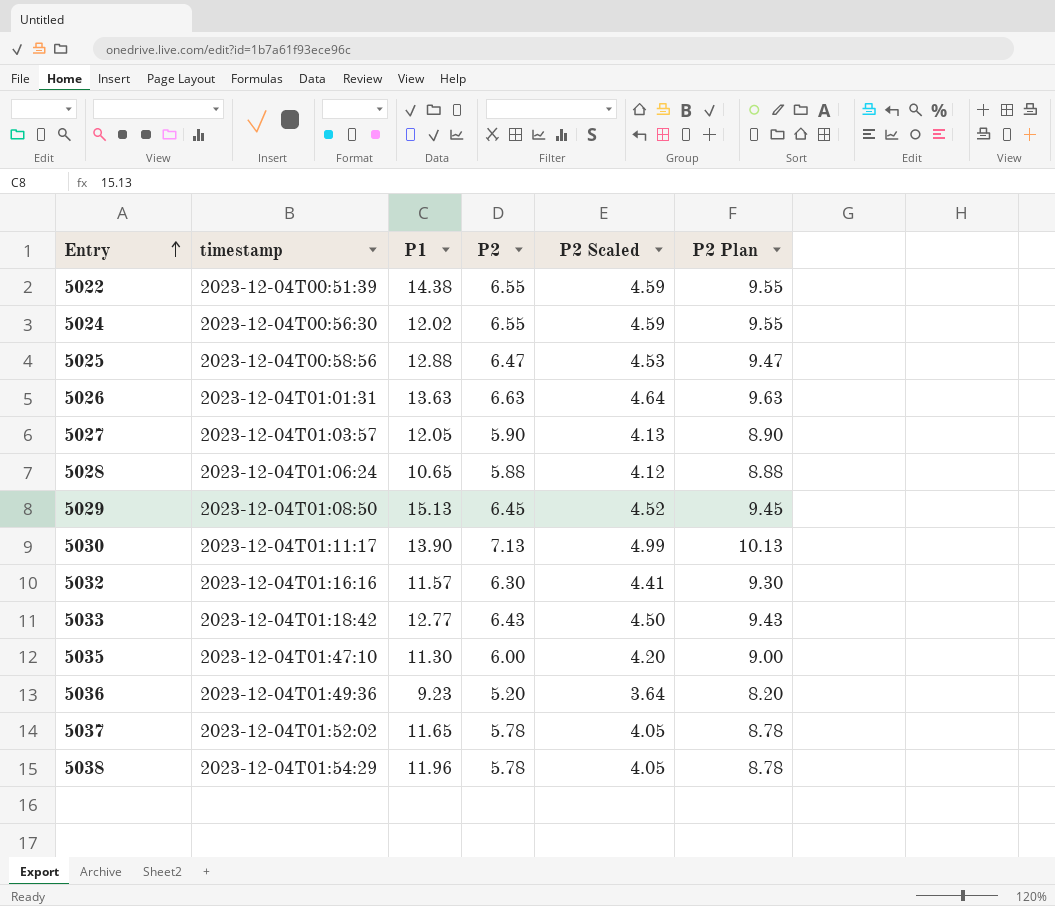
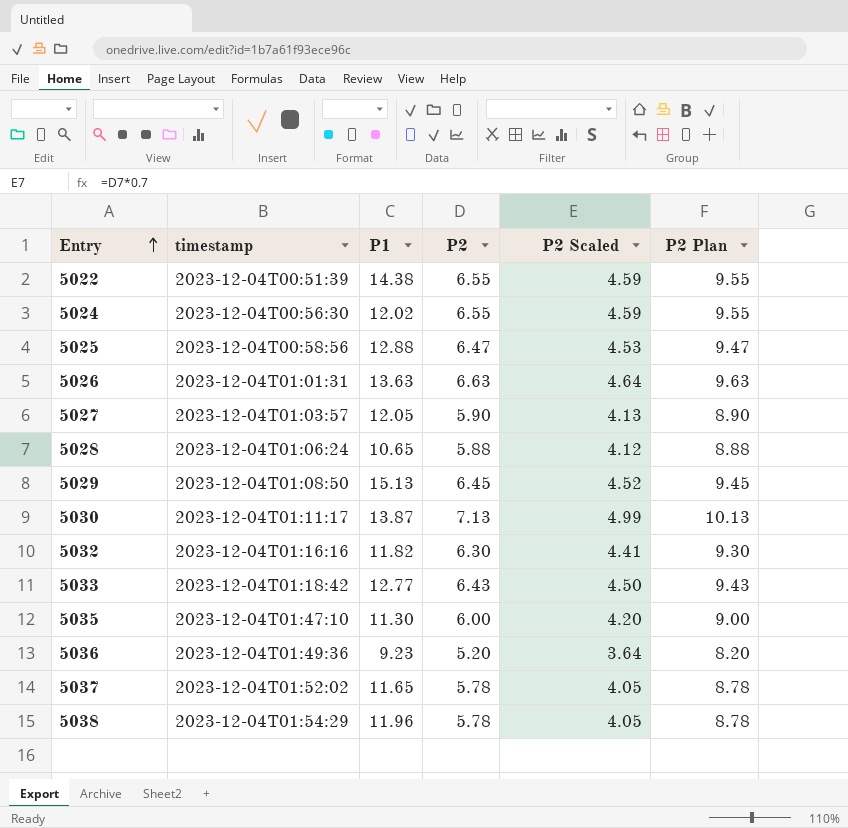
5030 | P1: 13.90 -> 13.87
5032 | P1: 11.57 -> 11.82

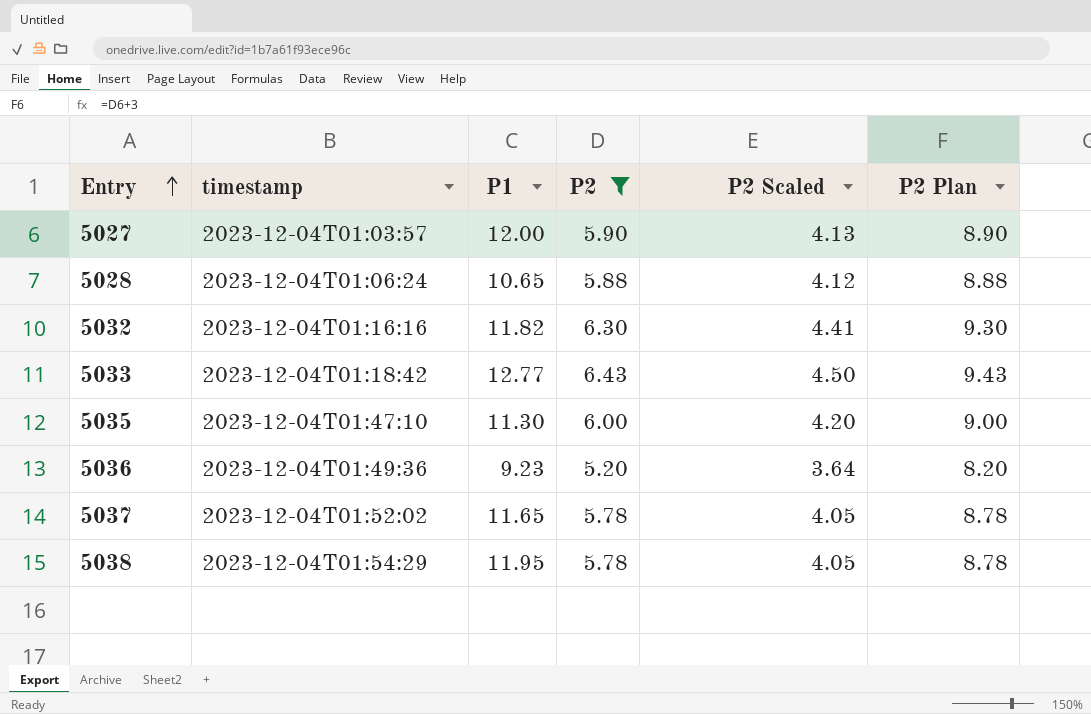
filter: none -> P2 <= 6.43
5027 | P1: 12.05 -> 12.00
5038 | P1: 11.96 -> 11.95

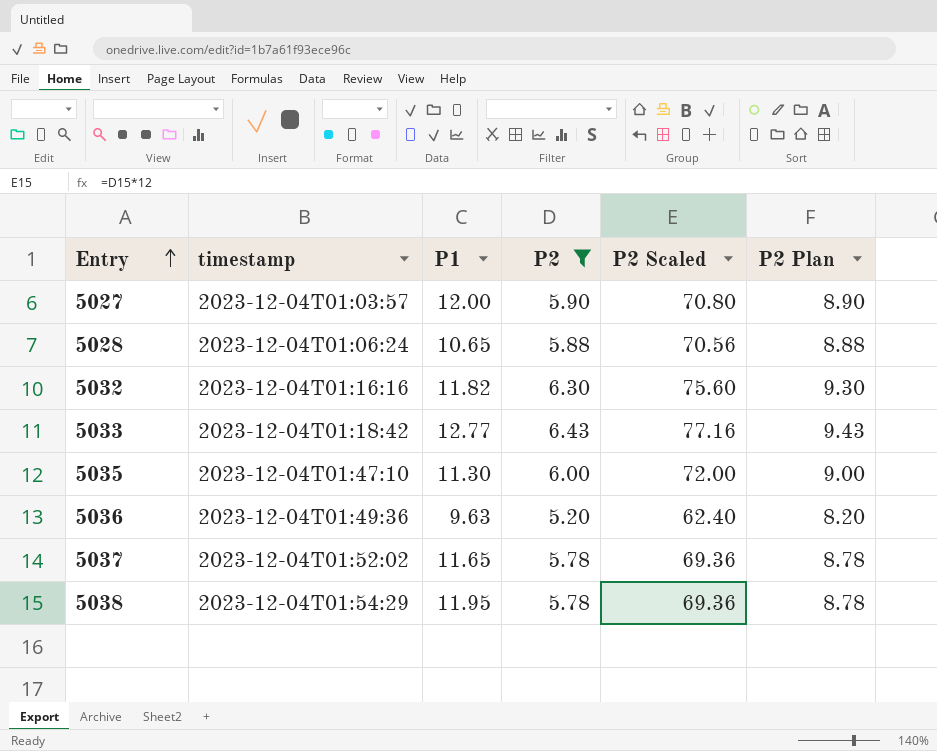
column P2 Scaled | formula: [P2] * 0.7 -> [P2] * 12
5036 | P1: 9.23 -> 9.63

